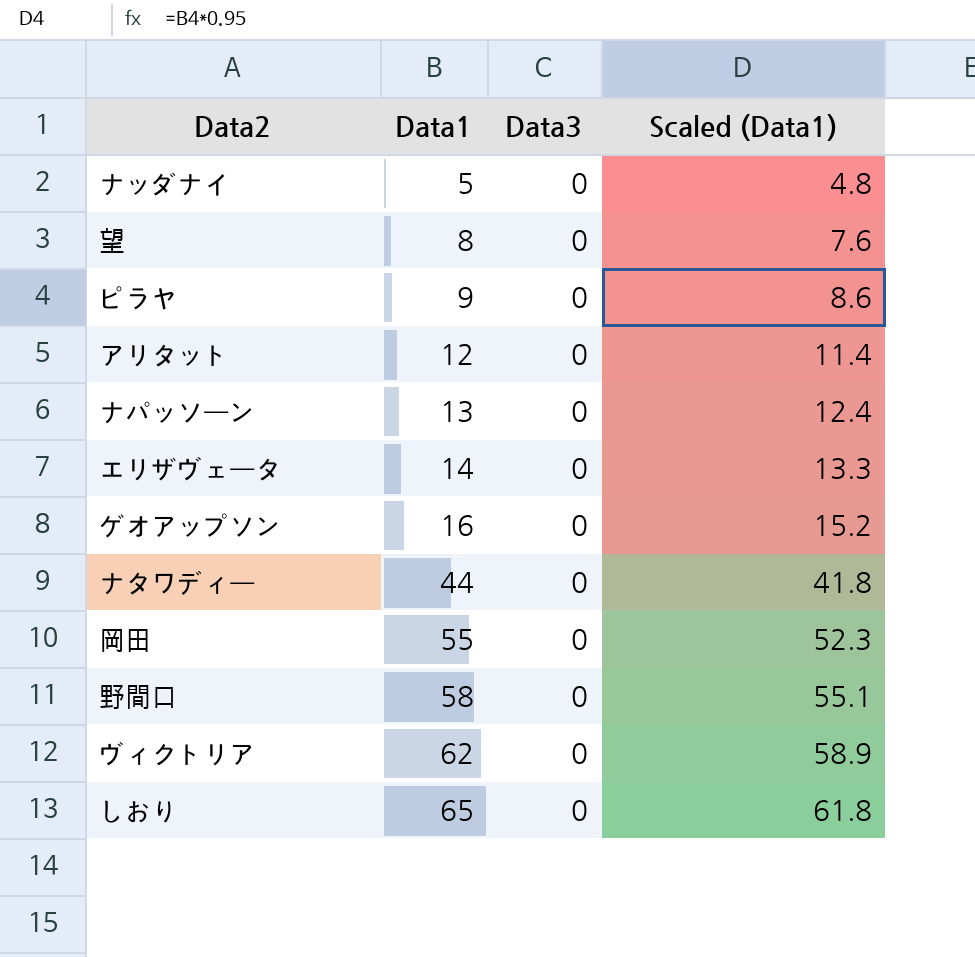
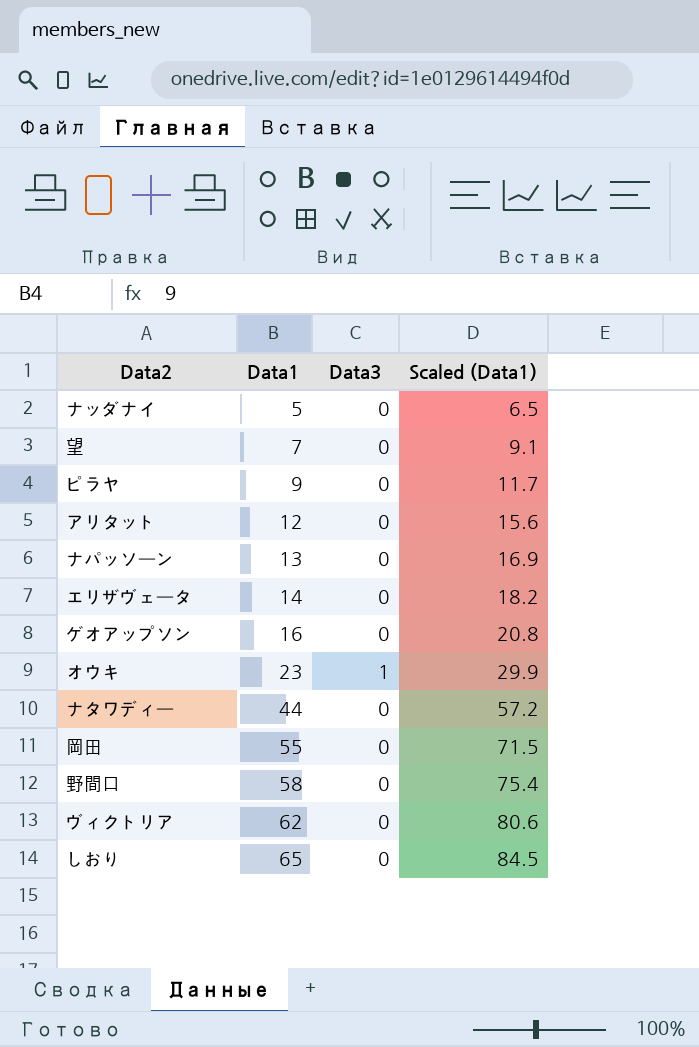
column Scaled (Data1) | formula: [Data1] * 0.95 -> [Data1] * 1.3
望 | Data1: 8 -> 7
row オウキ: none -> 23 | 1 | 29.9

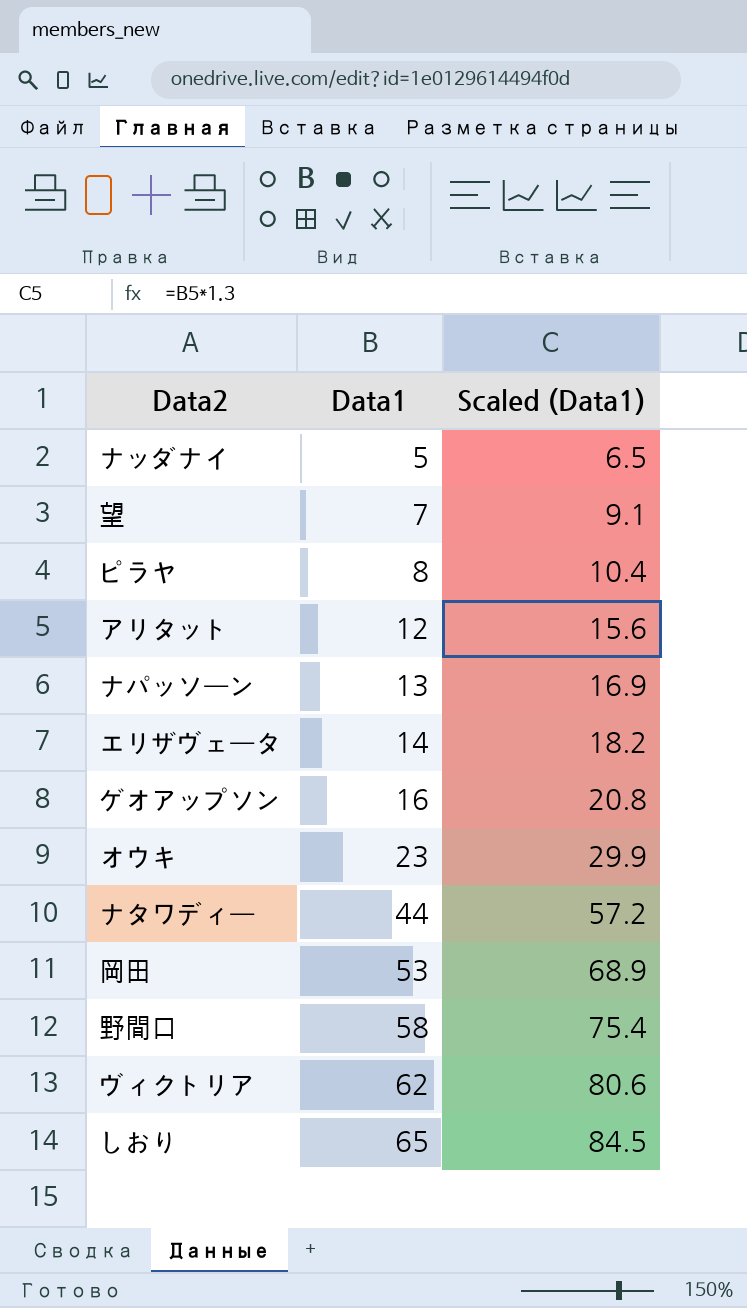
column Data3 | position: 3 -> none
ピラヤ | Data1: 9 -> 8
ピラヤ | Scaled (Data1): 11.7 -> 10.4
岡田 | Data1: 55 -> 53
岡田 | Scaled (Data1): 71.5 -> 68.9

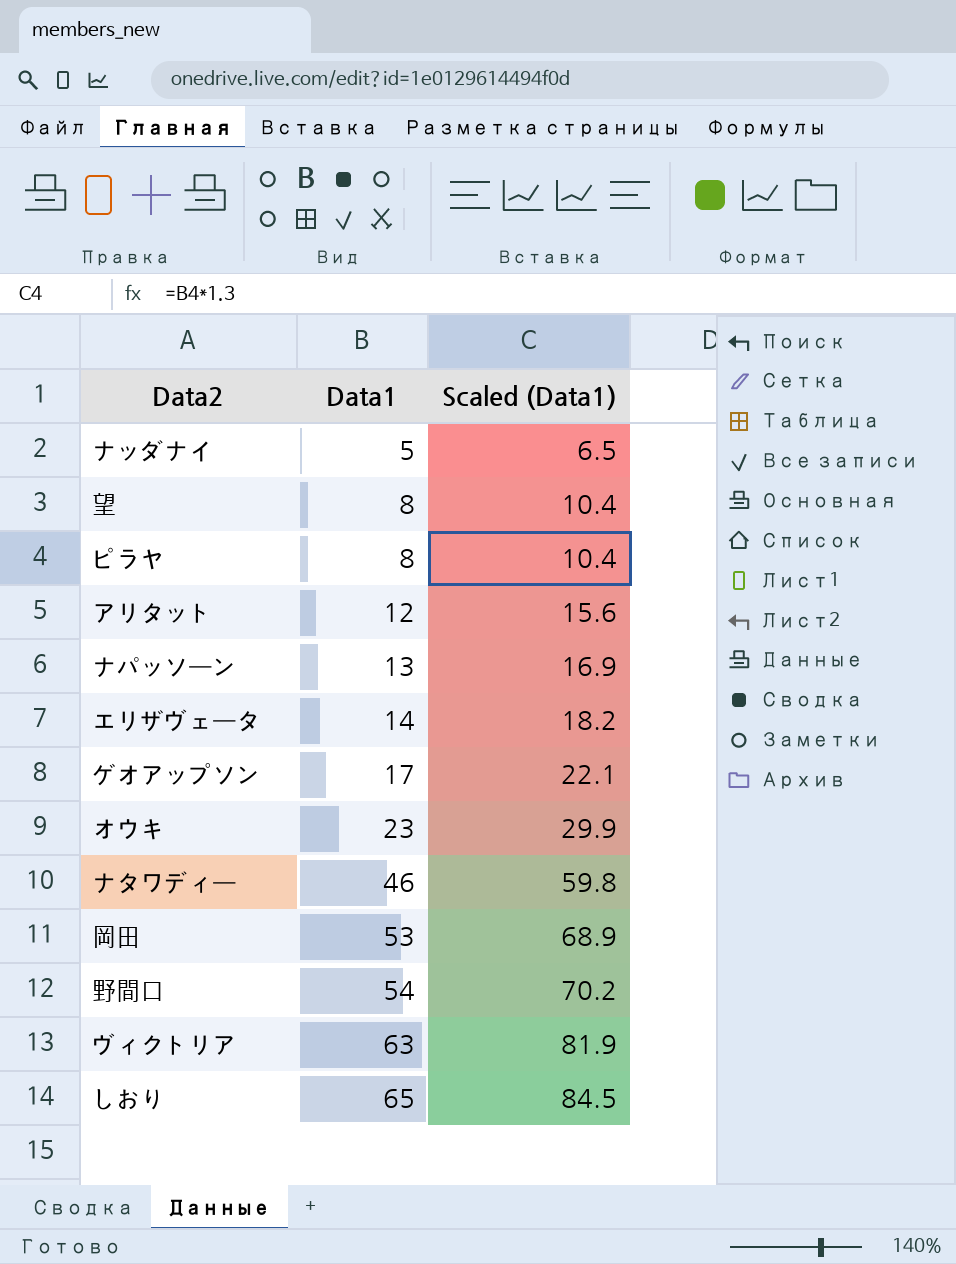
望 | Data1: 7 -> 8
望 | Scaled (Data1): 9.1 -> 10.4
ゲオアップソン | Data1: 16 -> 17
ゲオアップソン | Scaled (Data1): 20.8 -> 22.1
ナタワディー | Data1: 44 -> 46
ナタワディー | Scaled (Data1): 57.2 -> 59.8
野間口 | Data1: 58 -> 54
野間口 | Scaled (Data1): 75.4 -> 70.2
ヴィクトリア | Data1: 62 -> 63
ヴィクトリア | Scaled (Data1): 80.6 -> 81.9

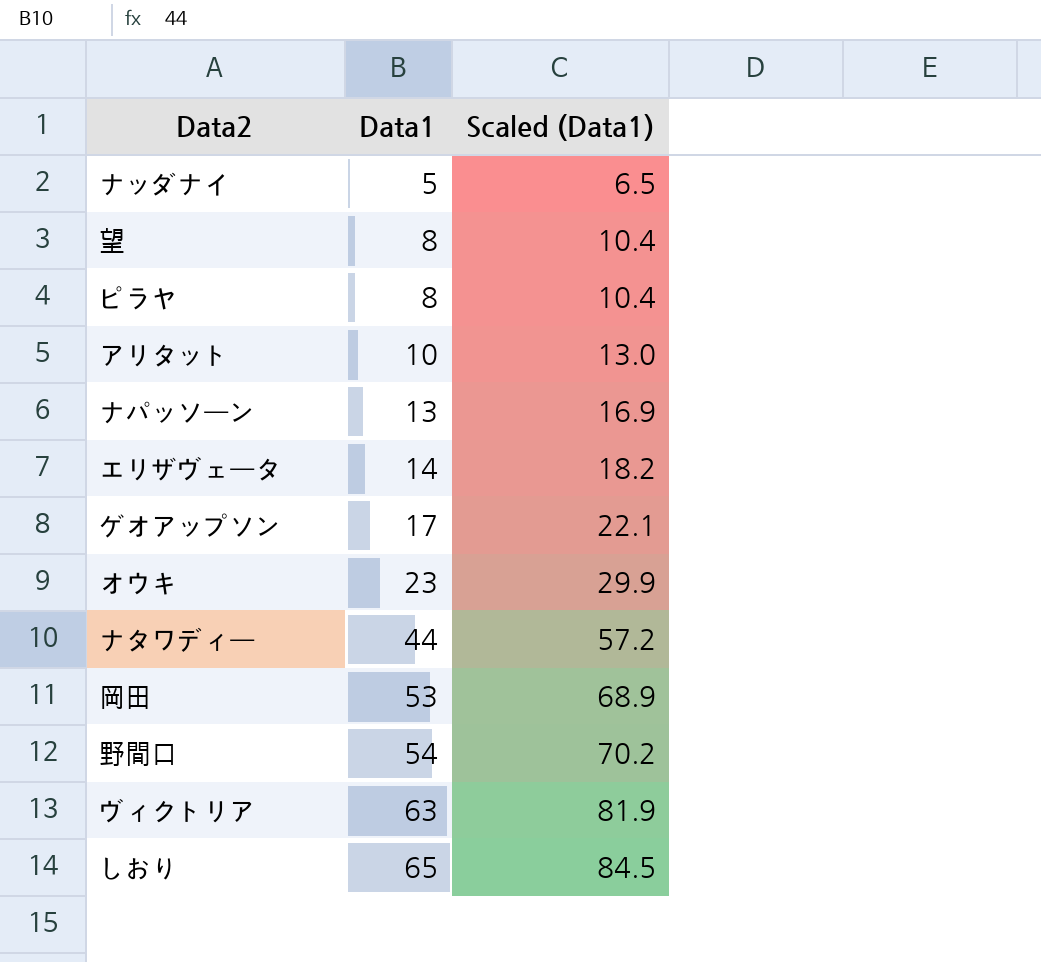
アリタット | Data1: 12 -> 10
アリタット | Scaled (Data1): 15.6 -> 13.0
ナタワディー | Data1: 46 -> 44
ナタワディー | Scaled (Data1): 59.8 -> 57.2

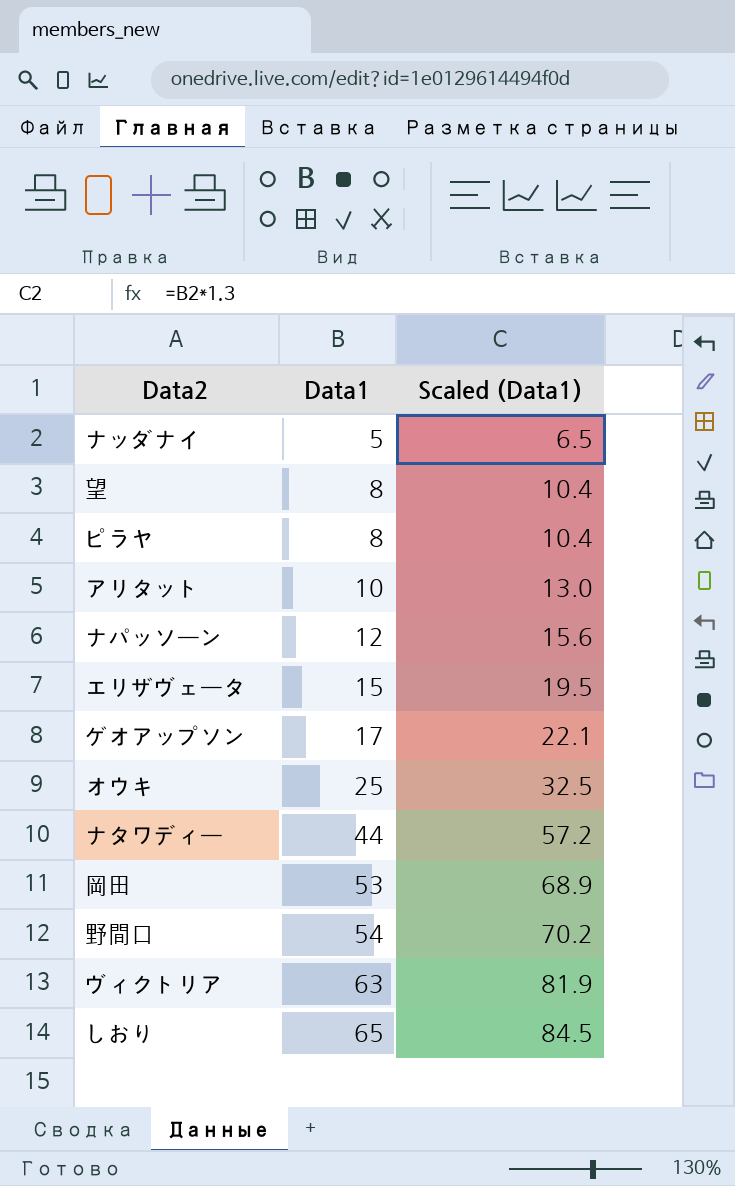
ナパッソーン | Data1: 13 -> 12
ナパッソーン | Scaled (Data1): 16.9 -> 15.6
エリザヴェータ | Data1: 14 -> 15
エリザヴェータ | Scaled (Data1): 18.2 -> 19.5
オウキ | Data1: 23 -> 25
オウキ | Scaled (Data1): 29.9 -> 32.5

